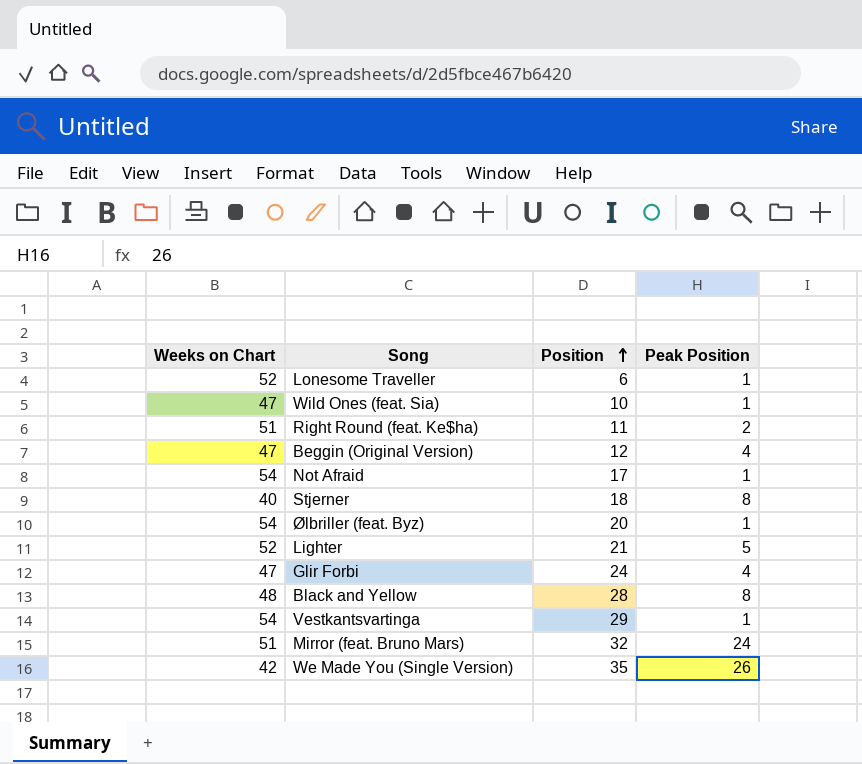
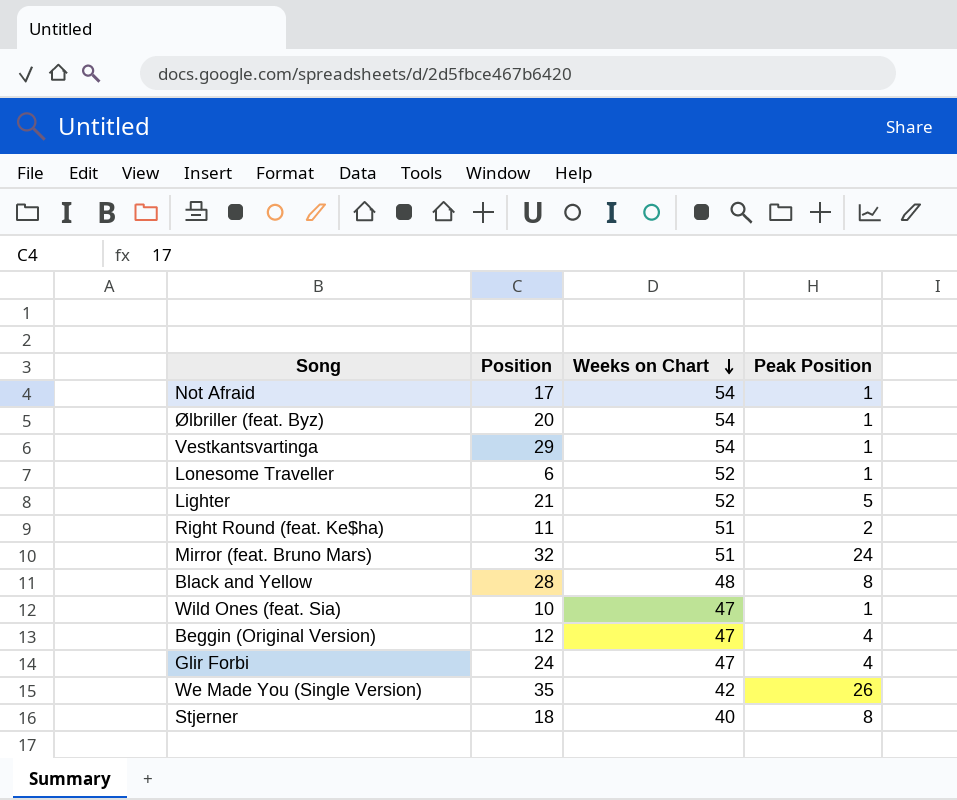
row order: Position ascending -> Weeks on Chart descending
column Weeks on Chart | position: 1 -> 3

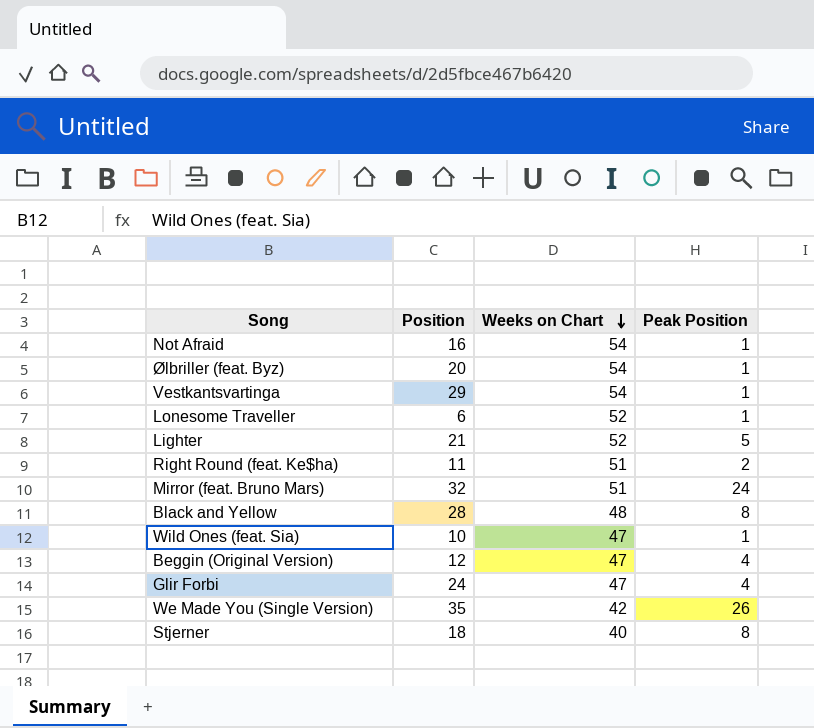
Not Afraid | Position: 17 -> 16

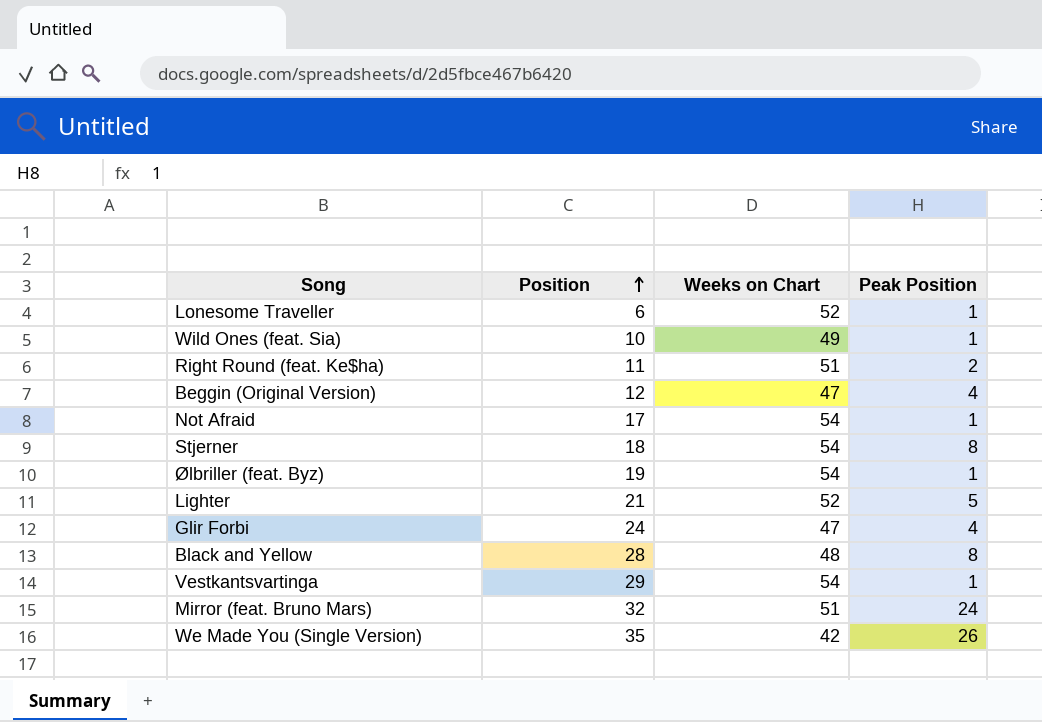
row order: Weeks on Chart descending -> Position ascending
Wild Ones (feat. Sia) | Weeks on Chart: 47 -> 49
Not Afraid | Position: 16 -> 17
Stjerner | Weeks on Chart: 40 -> 54
Ølbriller (feat. Byz) | Position: 20 -> 19

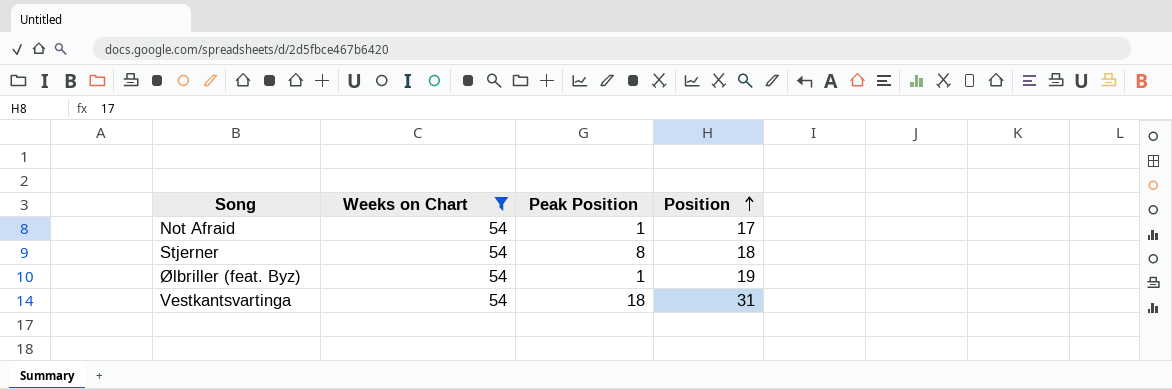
filter: none -> Weeks on Chart = 54
column Position | position: 2 -> 4
Vestkantsvartinga | Peak Position: 1 -> 18
Vestkantsvartinga | Position: 29 -> 31

